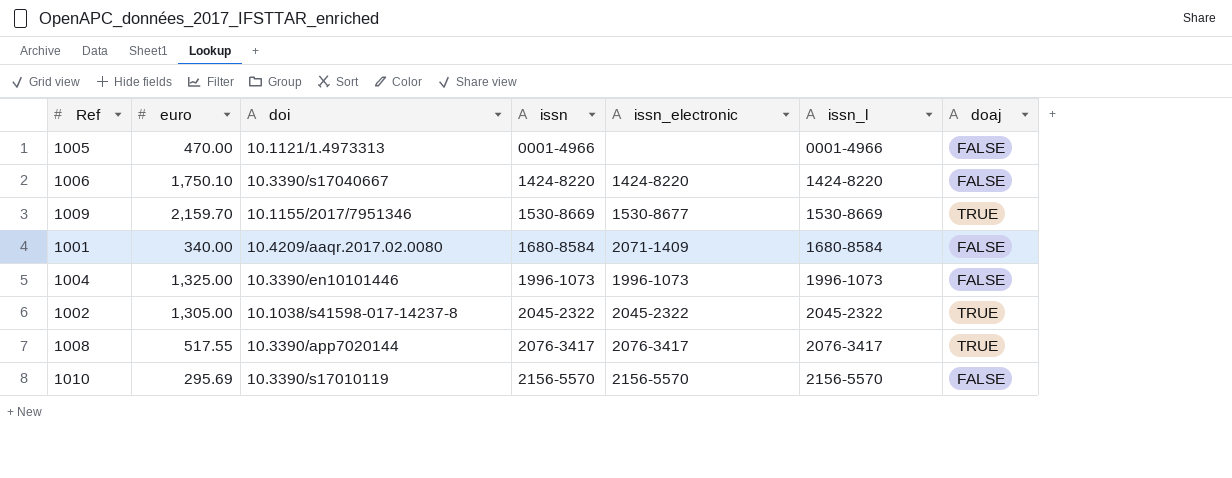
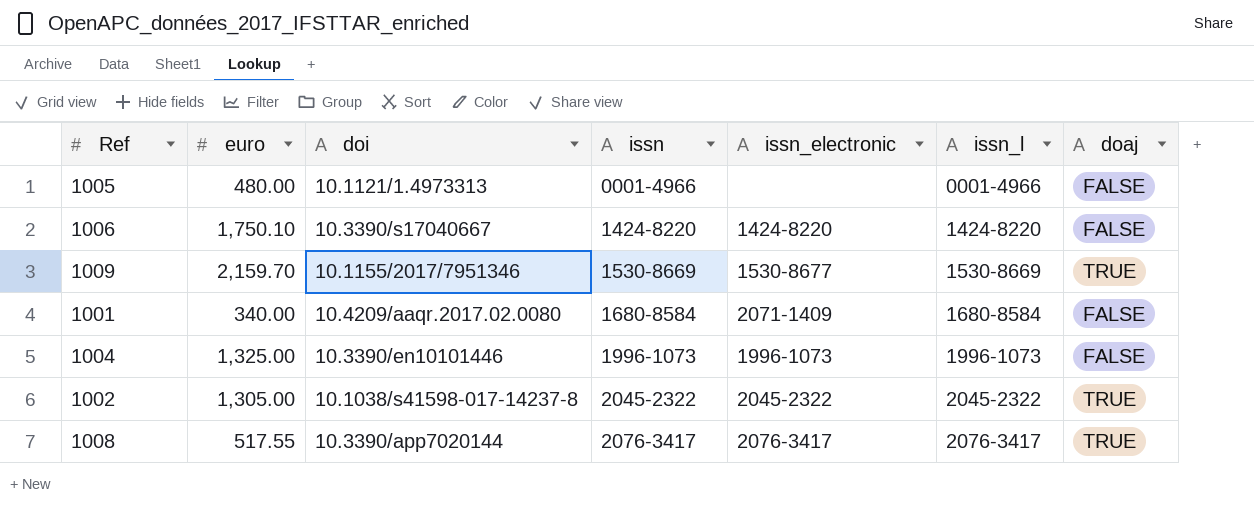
row 1010: 295.69 | 10.3390/s17010119 | 2156-5570 | 2156-5570 | 2156-5570 | FALSE -> none
1005 | euro: 470.00 -> 480.00

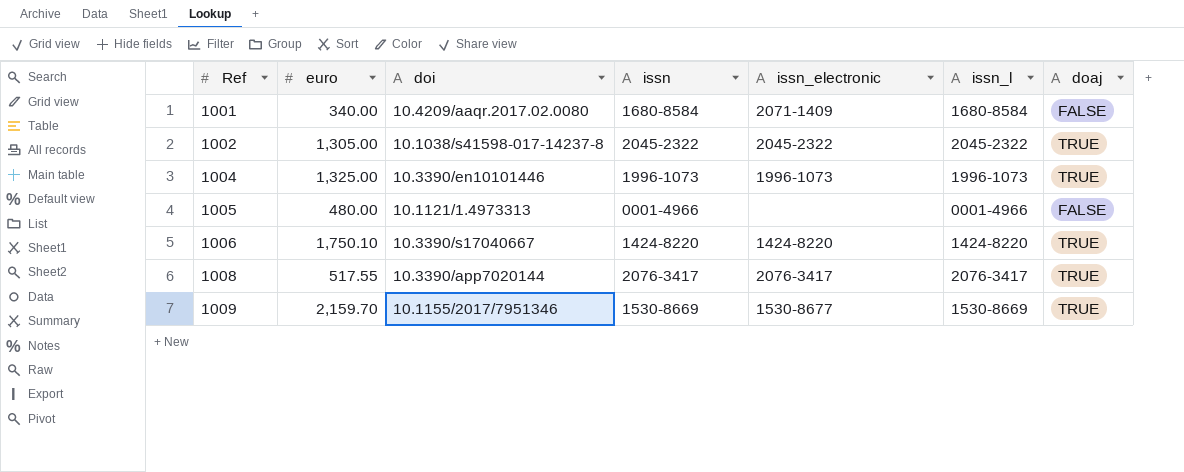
row order: issn ascending -> Ref ascending
1004 | doaj: FALSE -> TRUE
1006 | doaj: FALSE -> TRUE

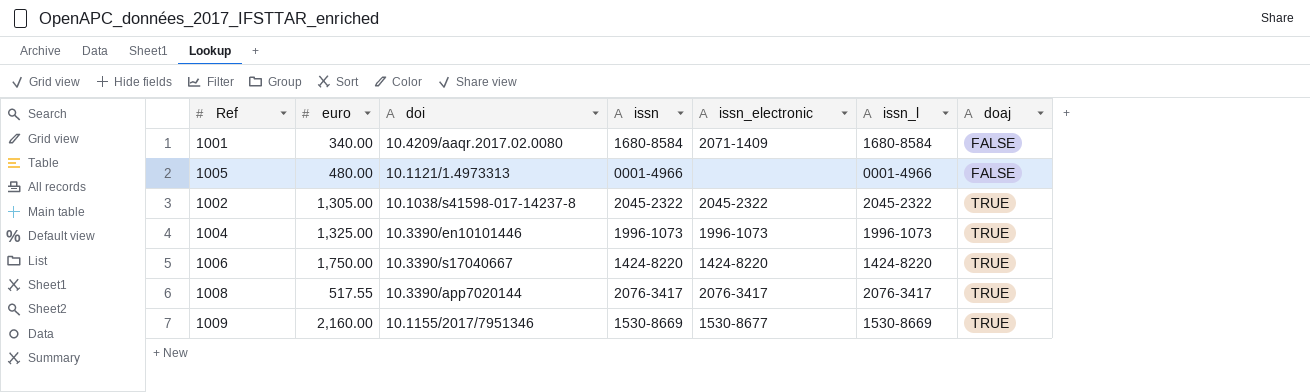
row order: Ref ascending -> doaj ascending
1006 | euro: 1,750.10 -> 1,750.00
1009 | euro: 2,159.70 -> 2,160.00

